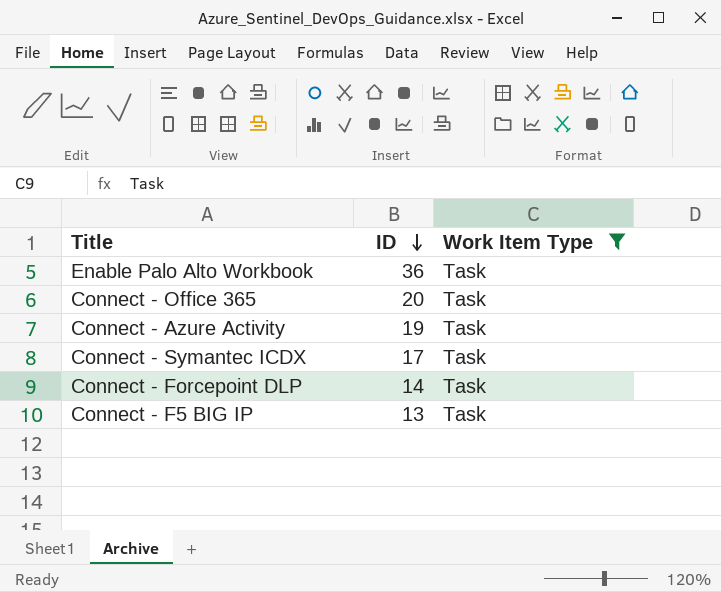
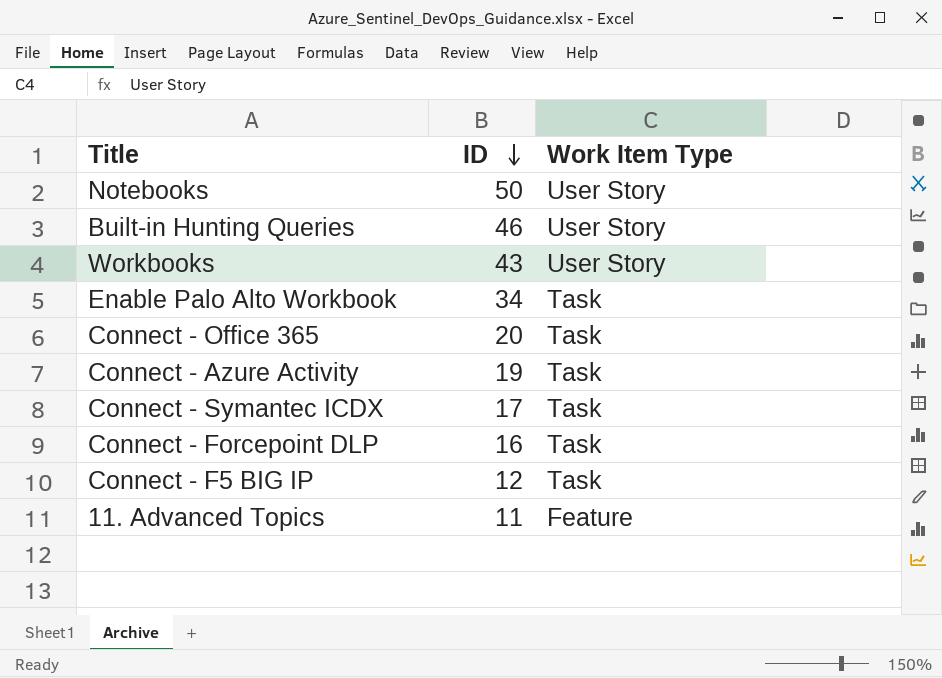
filter: Work Item Type = Task -> none
Enable Palo Alto Workbook | ID: 36 -> 34
Connect - Forcepoint DLP | ID: 14 -> 16
Connect - F5 BIG IP | ID: 13 -> 12

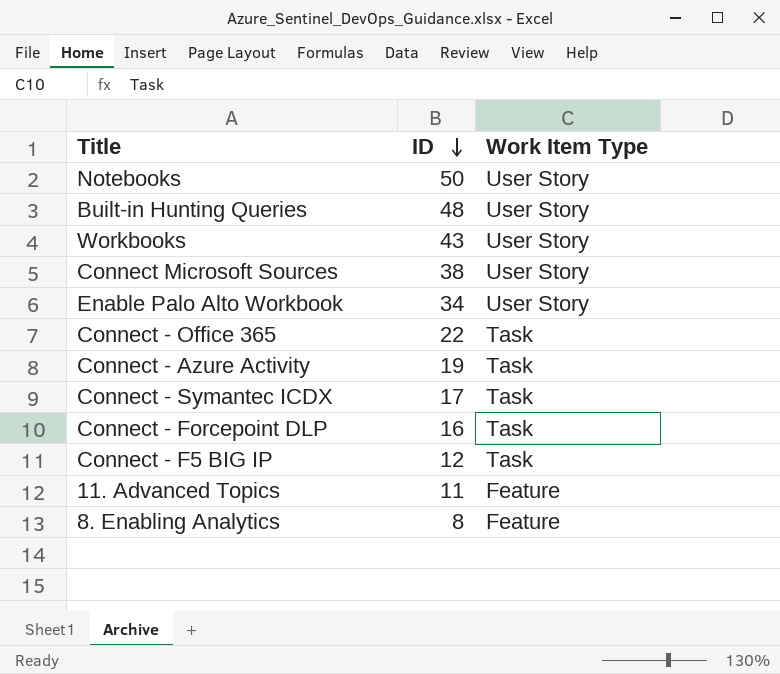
Built-in Hunting Queries | ID: 46 -> 48
row Connect Microsoft Sources: none -> 38 | User Story
Enable Palo Alto Workbook | Work Item Type: Task -> User Story
Connect - Office 365 | ID: 20 -> 22
row 8. Enabling Analytics: none -> 8 | Feature

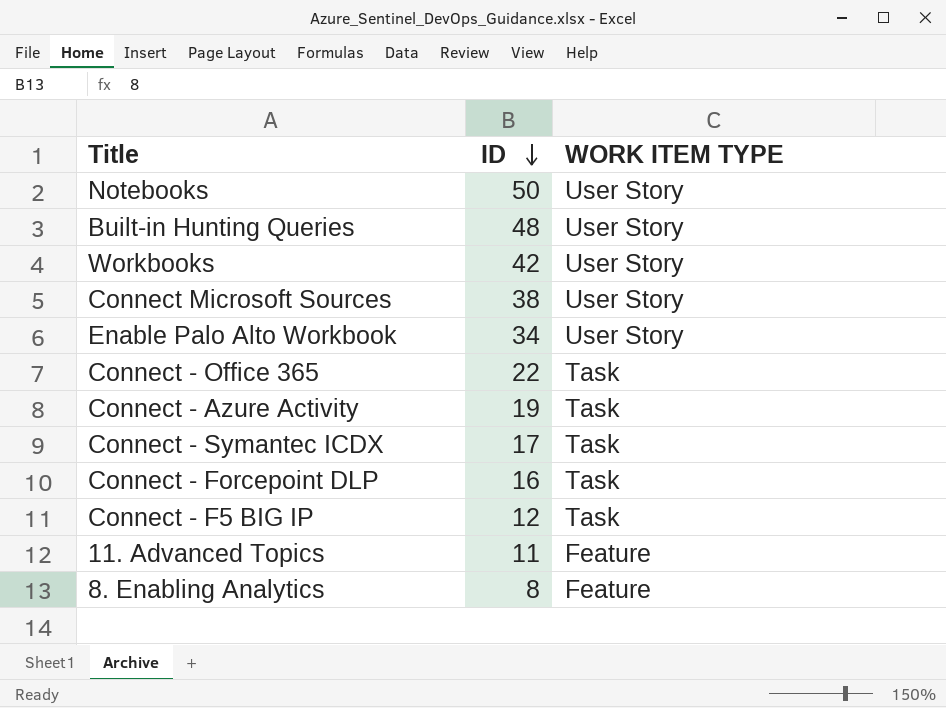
column name: Work Item Type -> WORK ITEM TYPE
Workbooks | ID: 43 -> 42

